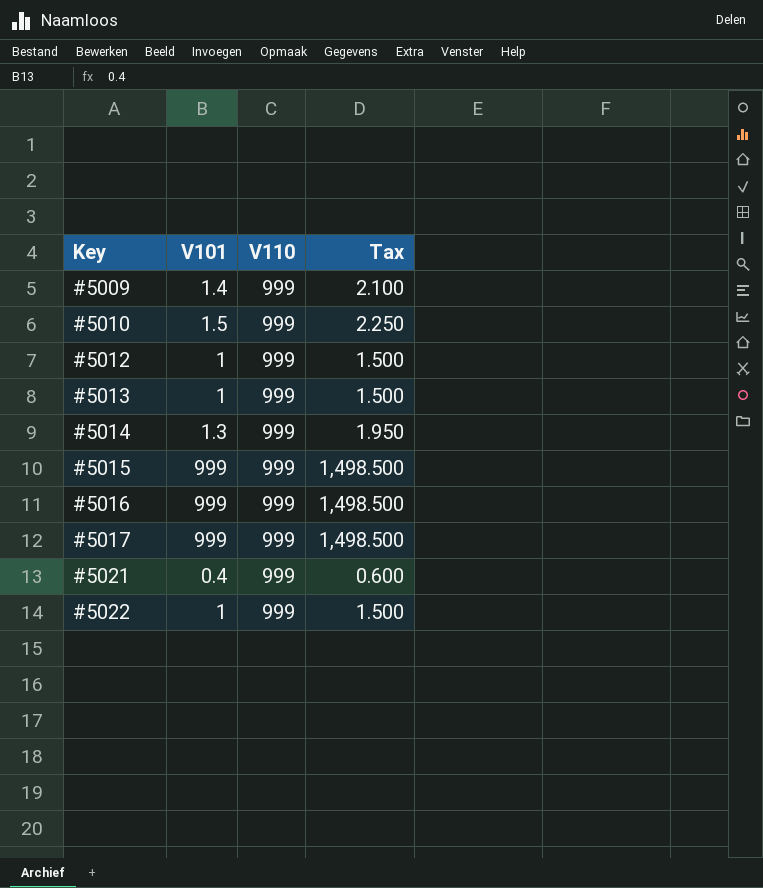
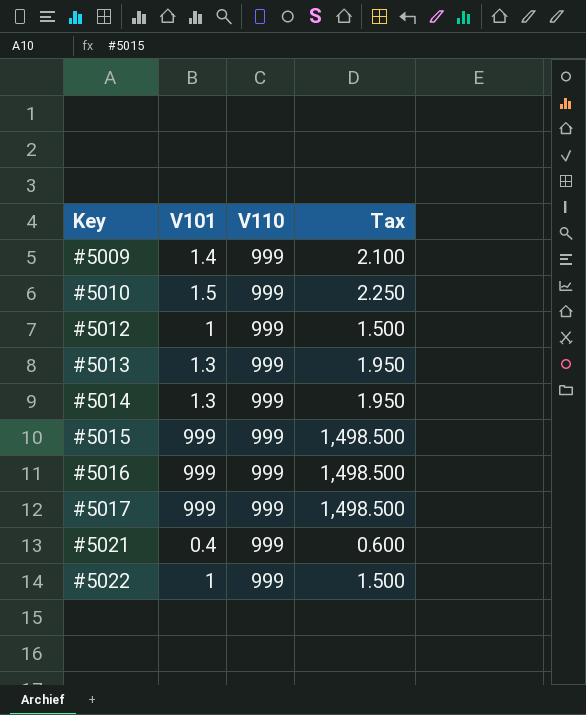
#5013 | V101: 1 -> 1.3
#5013 | Tax: 1.500 -> 1.950

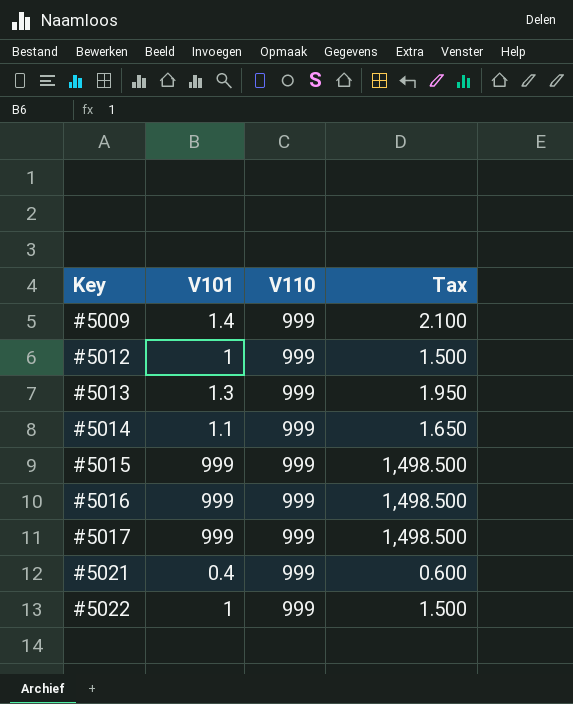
row #5010: 1.5 | 999 | 2.250 -> none
#5014 | V101: 1.3 -> 1.1
#5014 | Tax: 1.950 -> 1.650

